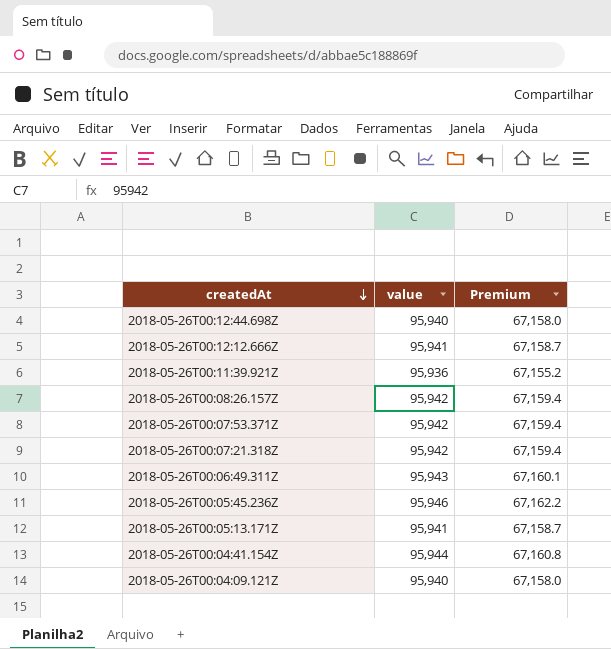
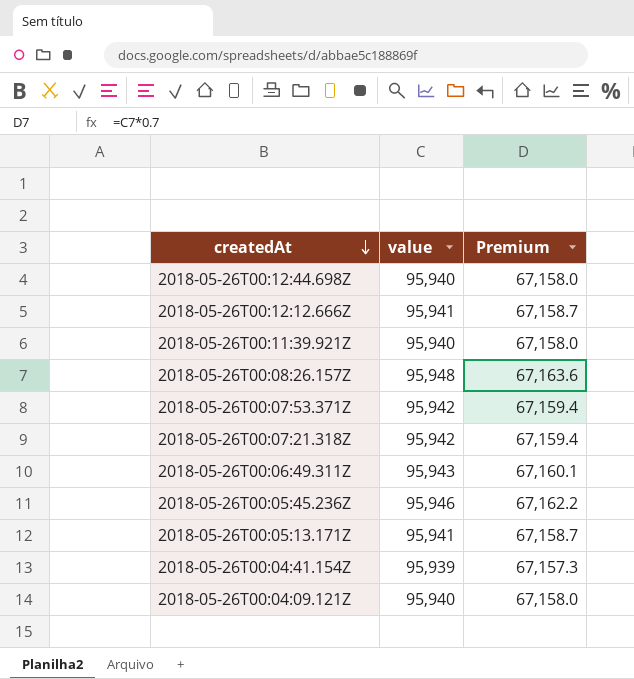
2018-05-26T00:11:39.921Z | value: 95,936 -> 95,940
2018-05-26T00:11:39.921Z | Premium: 67,155.2 -> 67,158.0
2018-05-26T00:08:26.157Z | value: 95,942 -> 95,948
2018-05-26T00:08:26.157Z | Premium: 67,159.4 -> 67,163.6
2018-05-26T00:04:41.154Z | value: 95,944 -> 95,939
2018-05-26T00:04:41.154Z | Premium: 67,160.8 -> 67,157.3

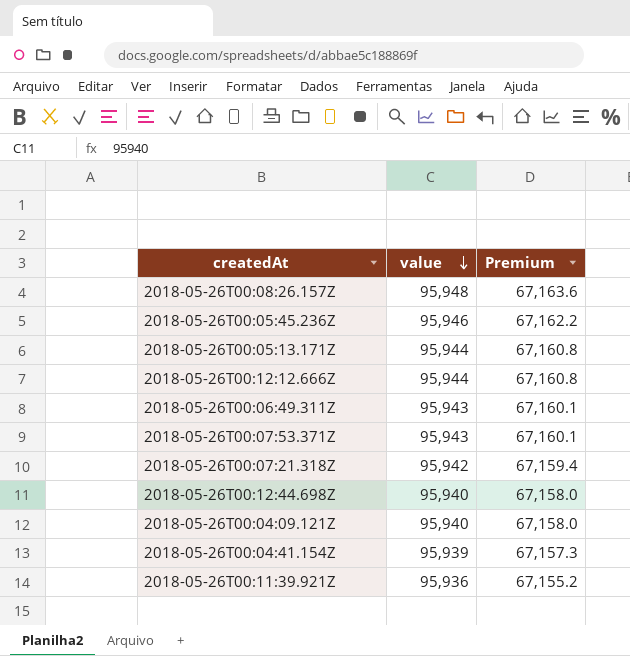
row order: createdAt descending -> value descending
2018-05-26T00:05:13.171Z | value: 95,941 -> 95,944
2018-05-26T00:05:13.171Z | Premium: 67,158.7 -> 67,160.8
2018-05-26T00:12:12.666Z | value: 95,941 -> 95,944
2018-05-26T00:12:12.666Z | Premium: 67,158.7 -> 67,160.8
2018-05-26T00:07:53.371Z | value: 95,942 -> 95,943
2018-05-26T00:07:53.371Z | Premium: 67,159.4 -> 67,160.1
2018-05-26T00:11:39.921Z | value: 95,940 -> 95,936
2018-05-26T00:11:39.921Z | Premium: 67,158.0 -> 67,155.2

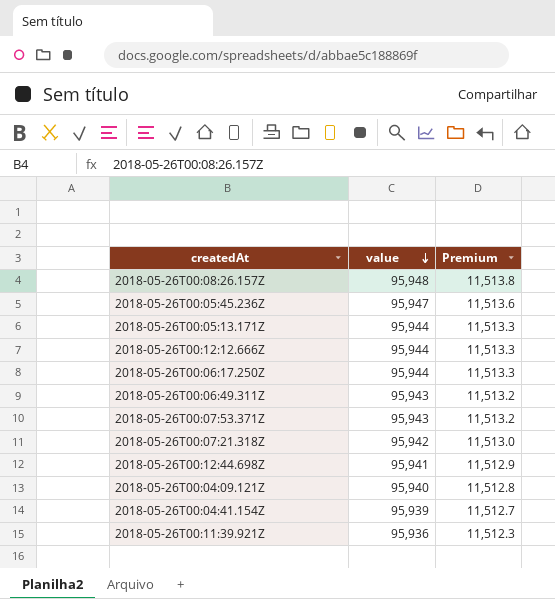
column Premium | formula: [value] * 0.7 -> [value] * 0.12
2018-05-26T00:05:45.236Z | value: 95,946 -> 95,947
row 2018-05-26T00:06:17.250Z: none -> 95,944 | 11,513.3
2018-05-26T00:12:44.698Z | value: 95,940 -> 95,941

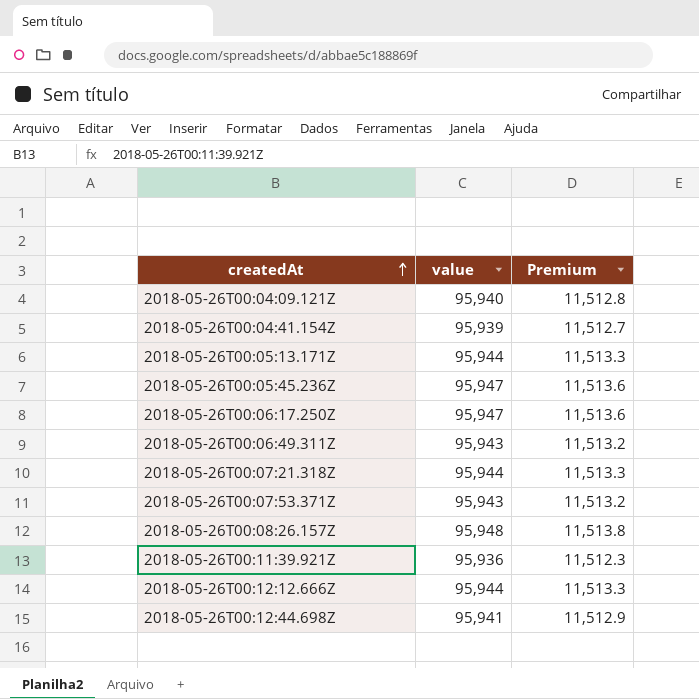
row order: value descending -> createdAt ascending
2018-05-26T00:06:17.250Z | value: 95,944 -> 95,947
2018-05-26T00:06:17.250Z | Premium: 11,513.3 -> 11,513.6
2018-05-26T00:07:21.318Z | value: 95,942 -> 95,944
2018-05-26T00:07:21.318Z | Premium: 11,513.0 -> 11,513.3

